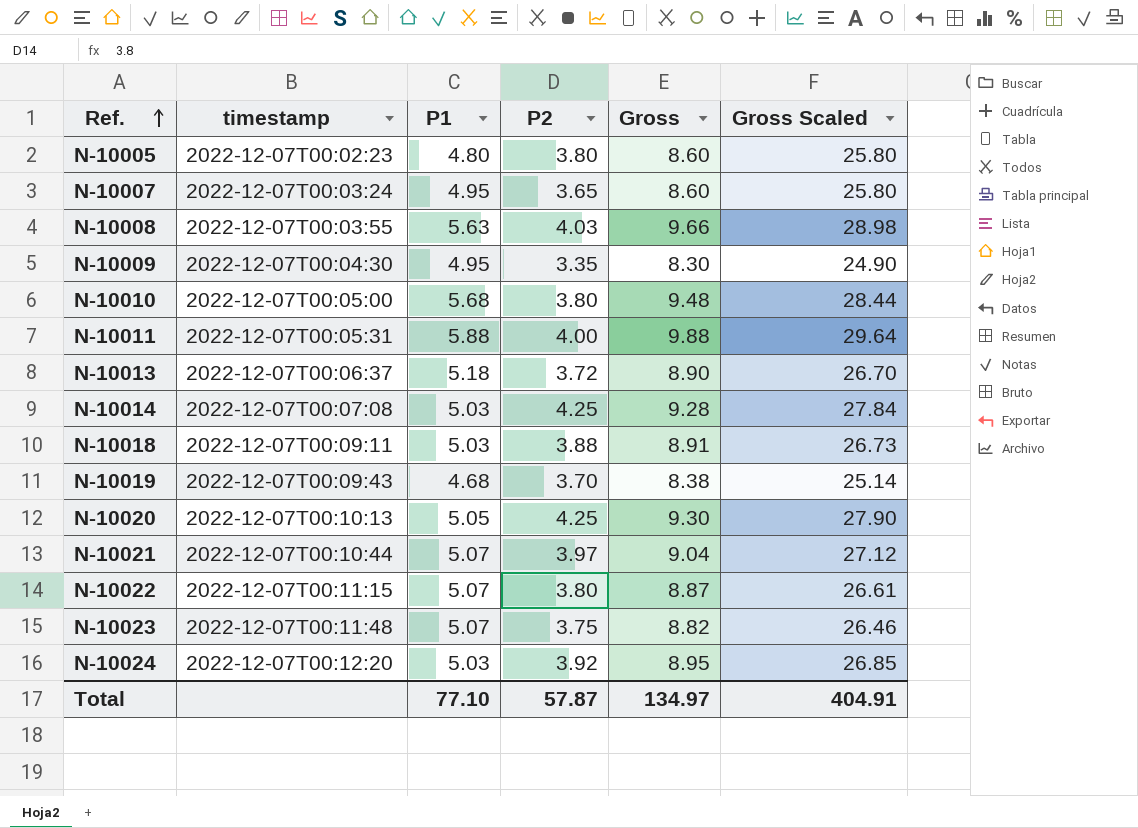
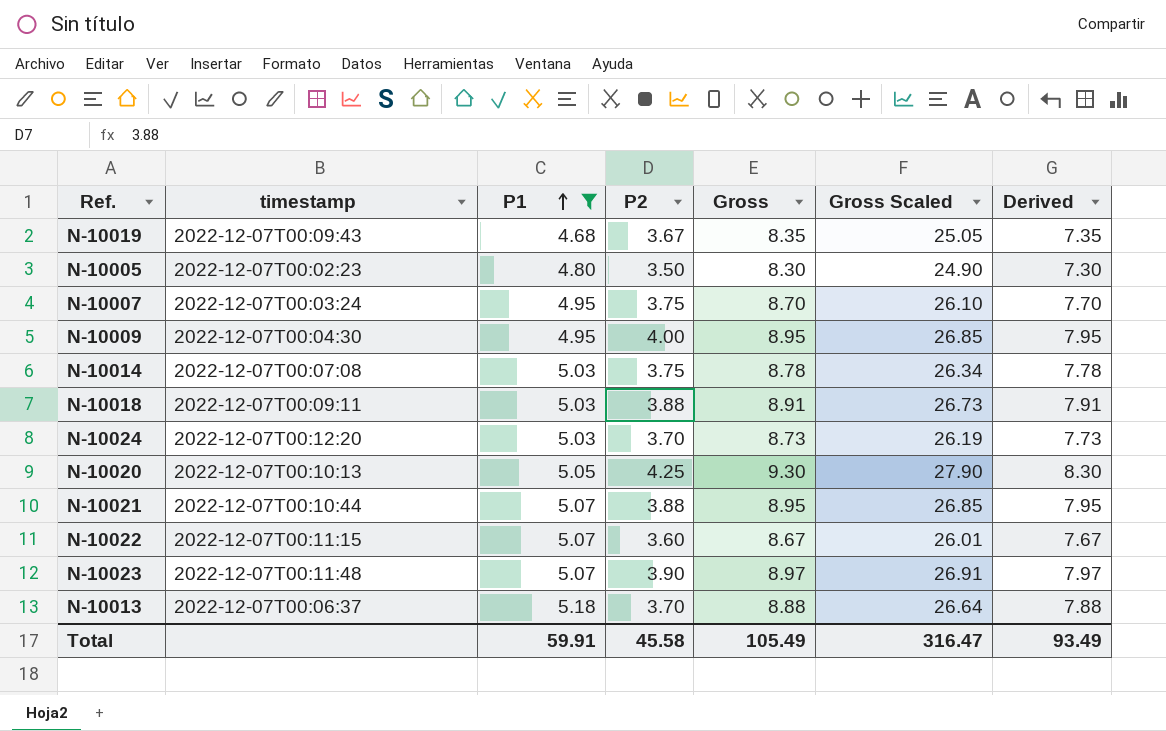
filter: none -> P1 <= 5.18
row order: Ref. ascending -> P1 ascending
column Derived | formula: none -> [Gross] - 1
N-10019 | P2: 3.70 -> 3.67
N-10019 | Gross: 8.38 -> 8.35
N-10019 | Gross Scaled: 25.14 -> 25.05
N-10005 | P2: 3.80 -> 3.50
N-10005 | Gross: 8.60 -> 8.30
N-10005 | Gross Scaled: 25.80 -> 24.90
N-10007 | P2: 3.65 -> 3.75
N-10007 | Gross: 8.60 -> 8.70
N-10007 | Gross Scaled: 25.80 -> 26.10
N-10009 | P2: 3.35 -> 4.00
N-10009 | Gross: 8.30 -> 8.95
N-10009 | Gross Scaled: 24.90 -> 26.85
N-10014 | P2: 4.25 -> 3.75
N-10014 | Gross: 9.28 -> 8.78
N-10014 | Gross Scaled: 27.84 -> 26.34
N-10024 | P2: 3.92 -> 3.70
N-10024 | Gross: 8.95 -> 8.73
N-10024 | Gross Scaled: 26.85 -> 26.19
N-10021 | P2: 3.97 -> 3.88
N-10021 | Gross: 9.04 -> 8.95
N-10021 | Gross Scaled: 27.12 -> 26.85
N-10022 | P2: 3.80 -> 3.60
N-10022 | Gross: 8.87 -> 8.67
N-10022 | Gross Scaled: 26.61 -> 26.01
N-10023 | P2: 3.75 -> 3.90
N-10023 | Gross: 8.82 -> 8.97
N-10023 | Gross Scaled: 26.46 -> 26.91
N-10013 | P2: 3.72 -> 3.70
N-10013 | Gross: 8.90 -> 8.88
N-10013 | Gross Scaled: 26.70 -> 26.64
Total | P1: 77.10 -> 59.91
Total | P2: 57.87 -> 45.58
Total | Gross: 134.97 -> 105.49
Total | Gross Scaled: 404.91 -> 316.47

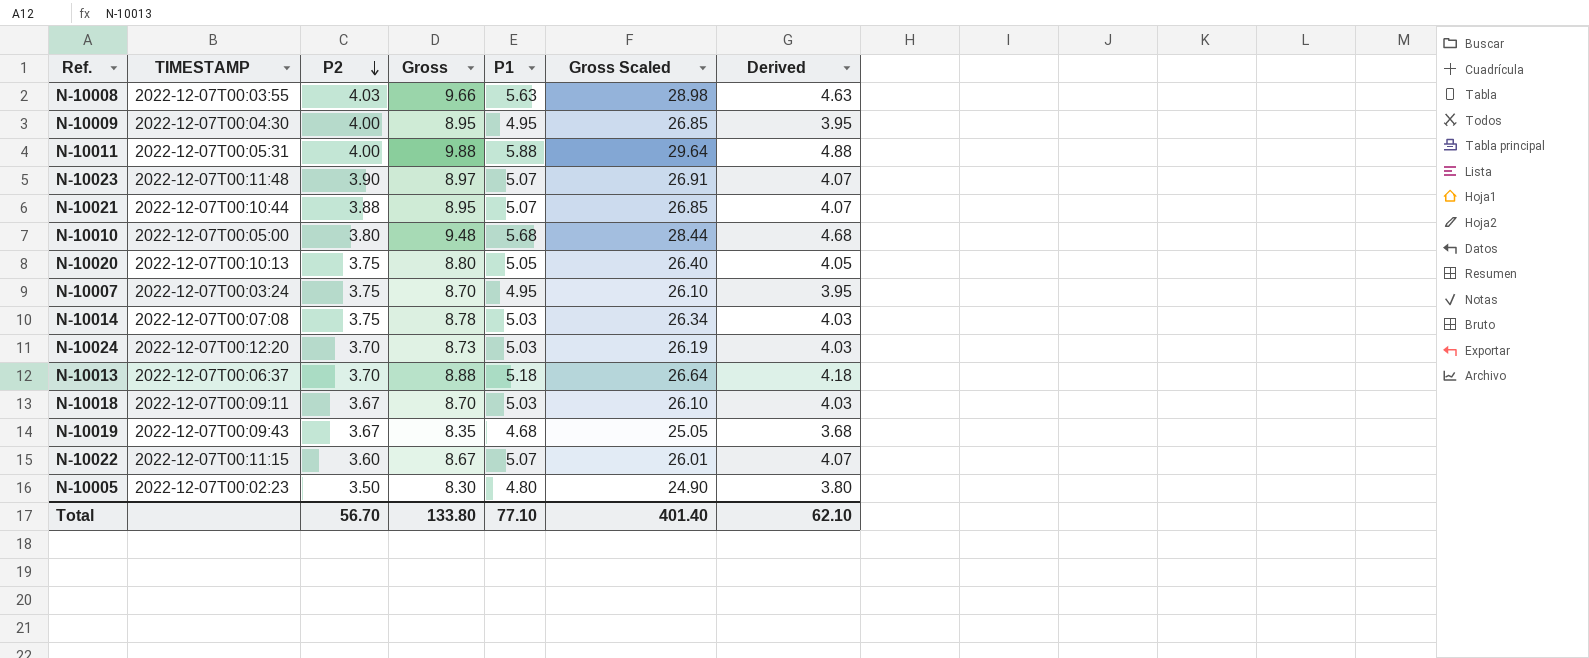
filter: P1 <= 5.18 -> none
row order: P1 ascending -> P2 descending
column name: timestamp -> TIMESTAMP
column P1 | position: 3 -> 5
column Derived | formula: [Gross] - 1 -> [P1] - 1
N-10020 | P2: 4.25 -> 3.75
N-10020 | Gross: 9.30 -> 8.80
N-10020 | Gross Scaled: 27.90 -> 26.40
N-10018 | P2: 3.88 -> 3.67
N-10018 | Gross: 8.91 -> 8.70
N-10018 | Gross Scaled: 26.73 -> 26.10
Total | P2: 45.58 -> 56.70
Total | Gross: 105.49 -> 133.80
Total | P1: 59.91 -> 77.10
Total | Gross Scaled: 316.47 -> 401.40
Total | Derived: 93.49 -> 62.10

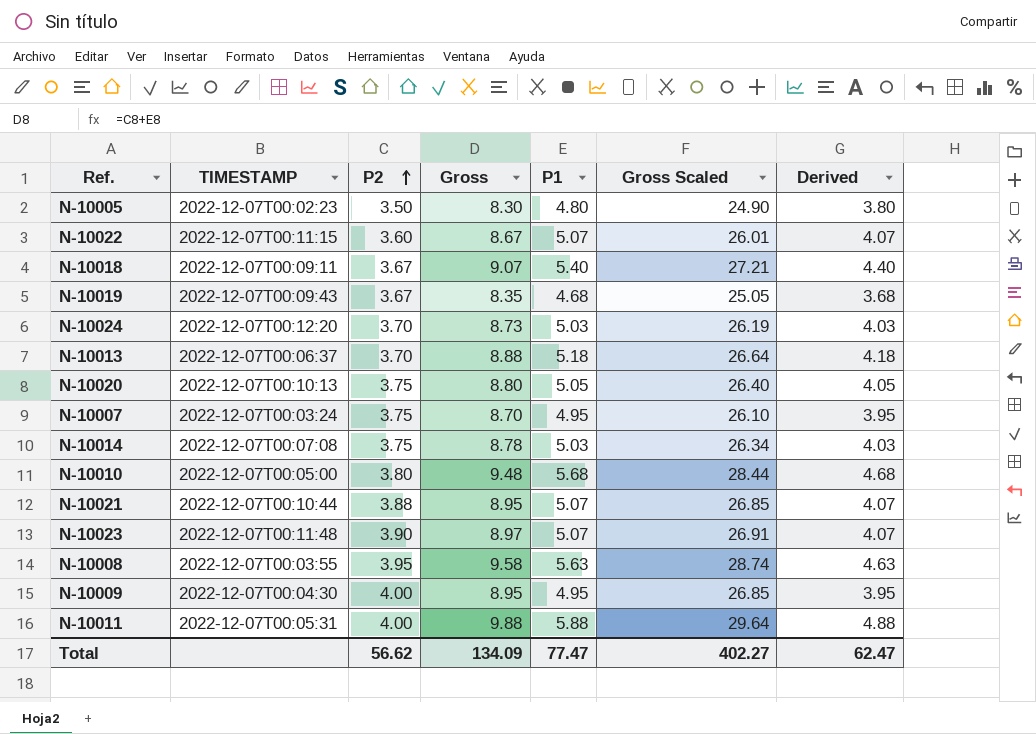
row order: P2 descending -> P2 ascending
N-10018 | Gross: 8.70 -> 9.07
N-10018 | P1: 5.03 -> 5.40
N-10018 | Gross Scaled: 26.10 -> 27.21
N-10018 | Derived: 4.03 -> 4.40
N-10008 | P2: 4.03 -> 3.95
N-10008 | Gross: 9.66 -> 9.58
N-10008 | Gross Scaled: 28.98 -> 28.74
Total | P2: 56.70 -> 56.62
Total | Gross: 133.80 -> 134.09
Total | P1: 77.10 -> 77.47
Total | Gross Scaled: 401.40 -> 402.27
Total | Derived: 62.10 -> 62.47

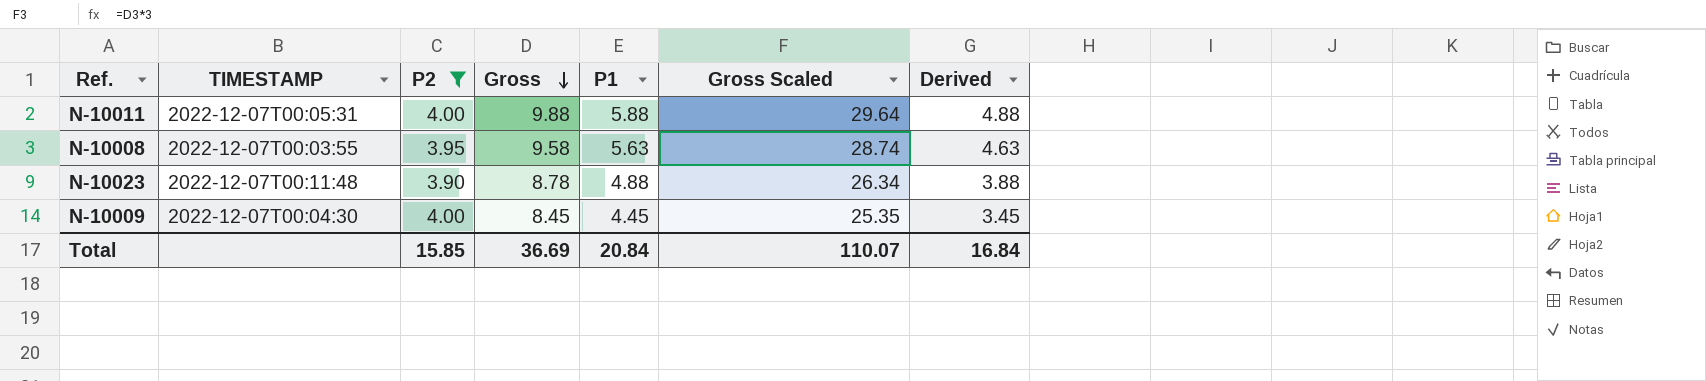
filter: none -> P2 >= 3.90
row order: P2 ascending -> Gross descending
N-10023 | Gross: 8.97 -> 8.78
N-10023 | P1: 5.07 -> 4.88
N-10023 | Gross Scaled: 26.91 -> 26.34
N-10023 | Derived: 4.07 -> 3.88
N-10009 | Gross: 8.95 -> 8.45
N-10009 | P1: 4.95 -> 4.45
N-10009 | Gross Scaled: 26.85 -> 25.35
N-10009 | Derived: 3.95 -> 3.45
Total | P2: 56.62 -> 15.85
Total | Gross: 134.09 -> 36.69
Total | P1: 77.47 -> 20.84
Total | Gross Scaled: 402.27 -> 110.07
Total | Derived: 62.47 -> 16.84

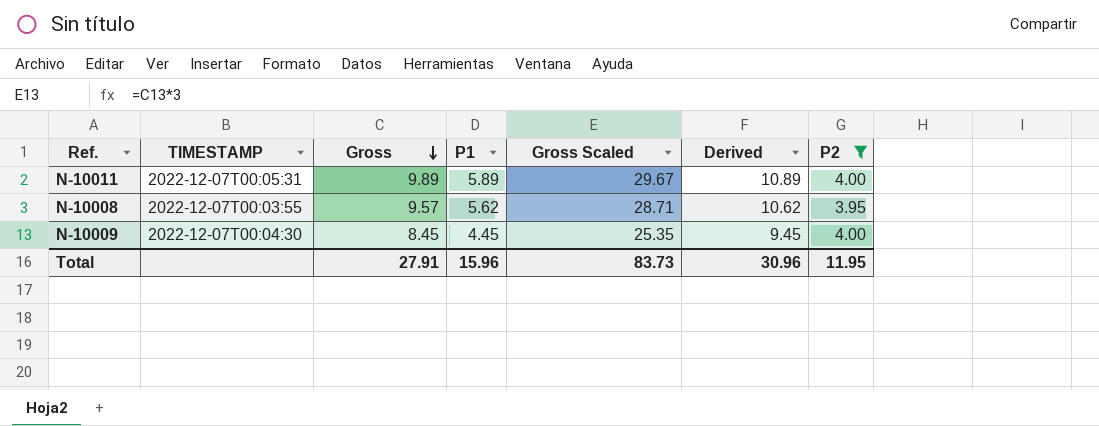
column Derived | formula: [P1] - 1 -> [P1] + 5
column P2 | position: 3 -> 7
row N-10023: 2022-12-07T00:11:48 | 3.90 | 8.78 | 4.88 | 26.34 | 3.88 -> none
N-10011 | Gross: 9.88 -> 9.89
N-10011 | P1: 5.88 -> 5.89
N-10011 | Gross Scaled: 29.64 -> 29.67
N-10008 | Gross: 9.58 -> 9.57
N-10008 | P1: 5.63 -> 5.62
N-10008 | Gross Scaled: 28.74 -> 28.71
Total | Gross: 36.69 -> 27.91
Total | P1: 20.84 -> 15.96
Total | Gross Scaled: 110.07 -> 83.73
Total | Derived: 16.84 -> 30.96
Total | P2: 15.85 -> 11.95

